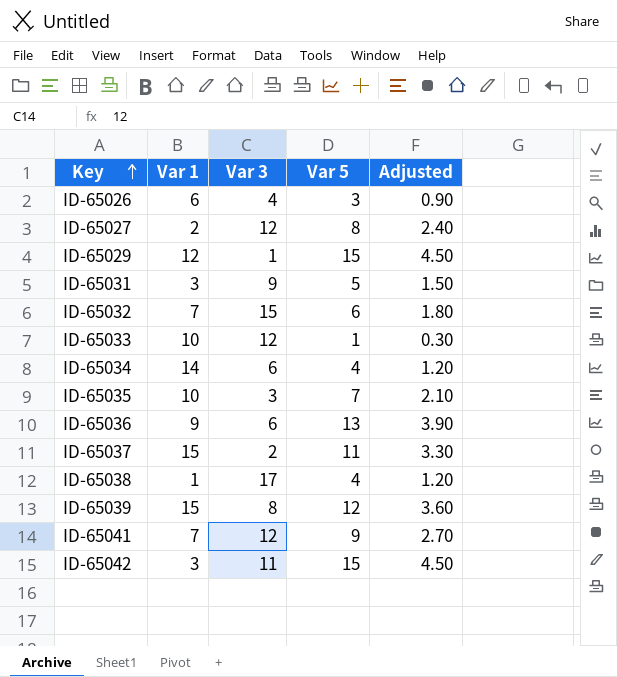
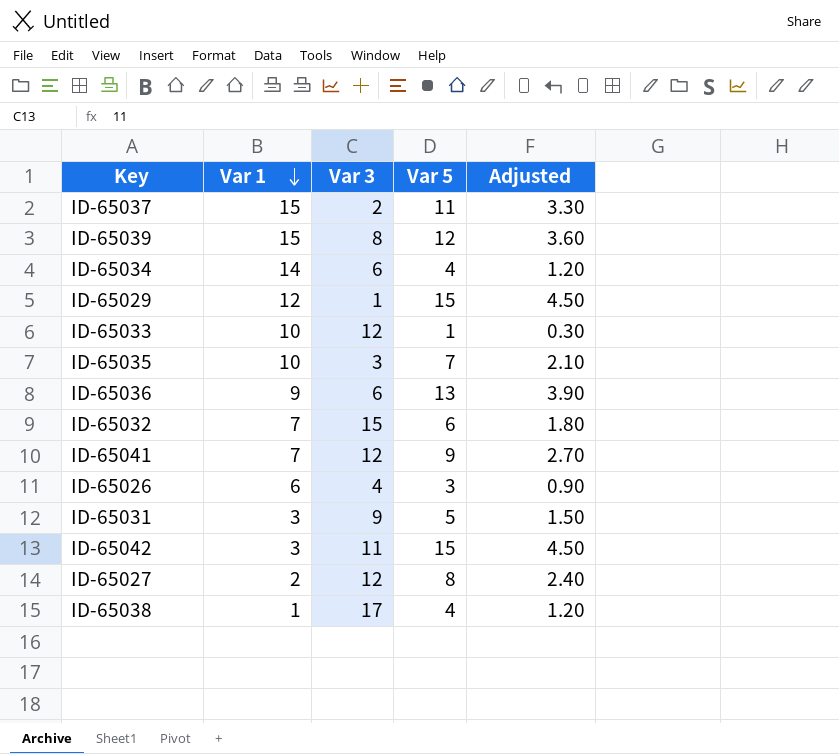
row order: Key ascending -> Var 1 descending

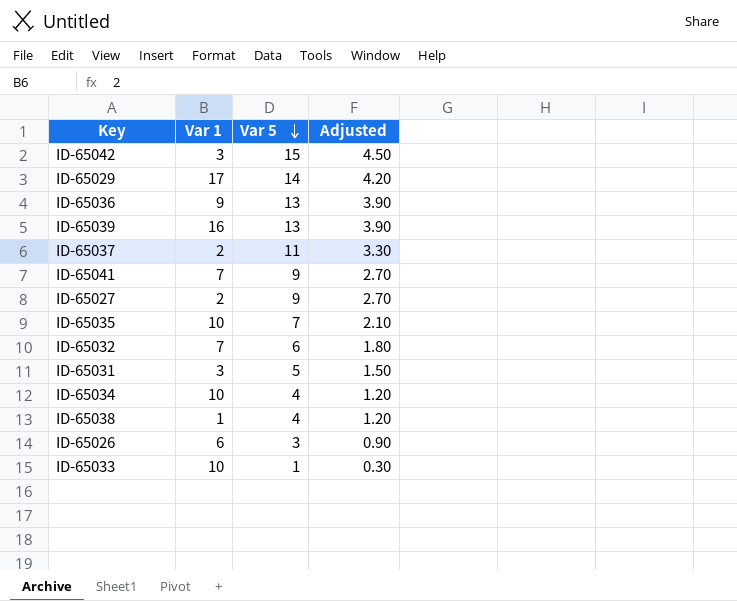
row order: Var 1 descending -> Var 5 descending
column Var 3 | position: 3 -> none
ID-65029 | Var 1: 12 -> 17
ID-65029 | Var 5: 15 -> 14
ID-65029 | Adjusted: 4.50 -> 4.20
ID-65039 | Var 1: 15 -> 16
ID-65039 | Var 5: 12 -> 13
ID-65039 | Adjusted: 3.60 -> 3.90
ID-65037 | Var 1: 15 -> 2
ID-65027 | Var 5: 8 -> 9
ID-65027 | Adjusted: 2.40 -> 2.70
ID-65034 | Var 1: 14 -> 10

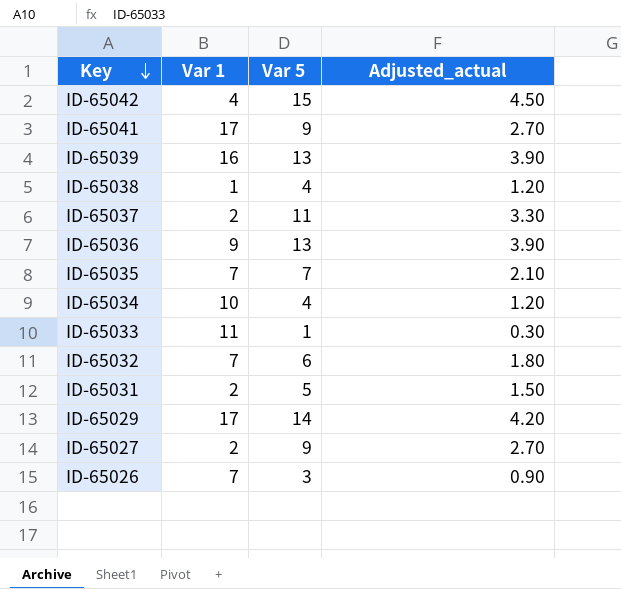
row order: Var 5 descending -> Key descending
column name: Adjusted -> Adjusted_actual
ID-65042 | Var 1: 3 -> 4
ID-65041 | Var 1: 7 -> 17
ID-65035 | Var 1: 10 -> 7
ID-65033 | Var 1: 10 -> 11
ID-65031 | Var 1: 3 -> 2
ID-65026 | Var 1: 6 -> 7

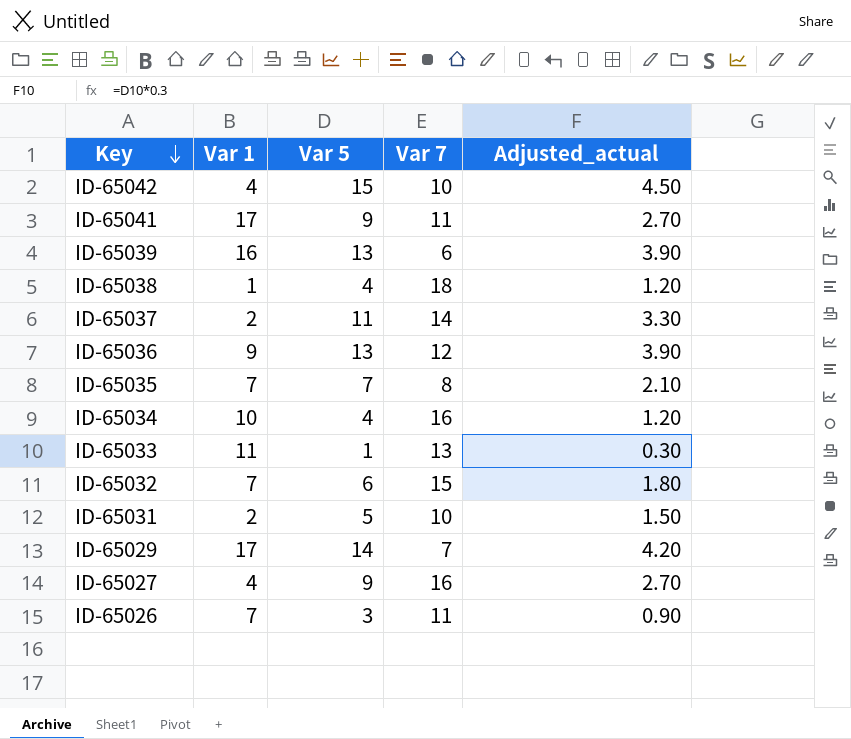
column Var 7 | position: none -> 4
ID-65027 | Var 1: 2 -> 4

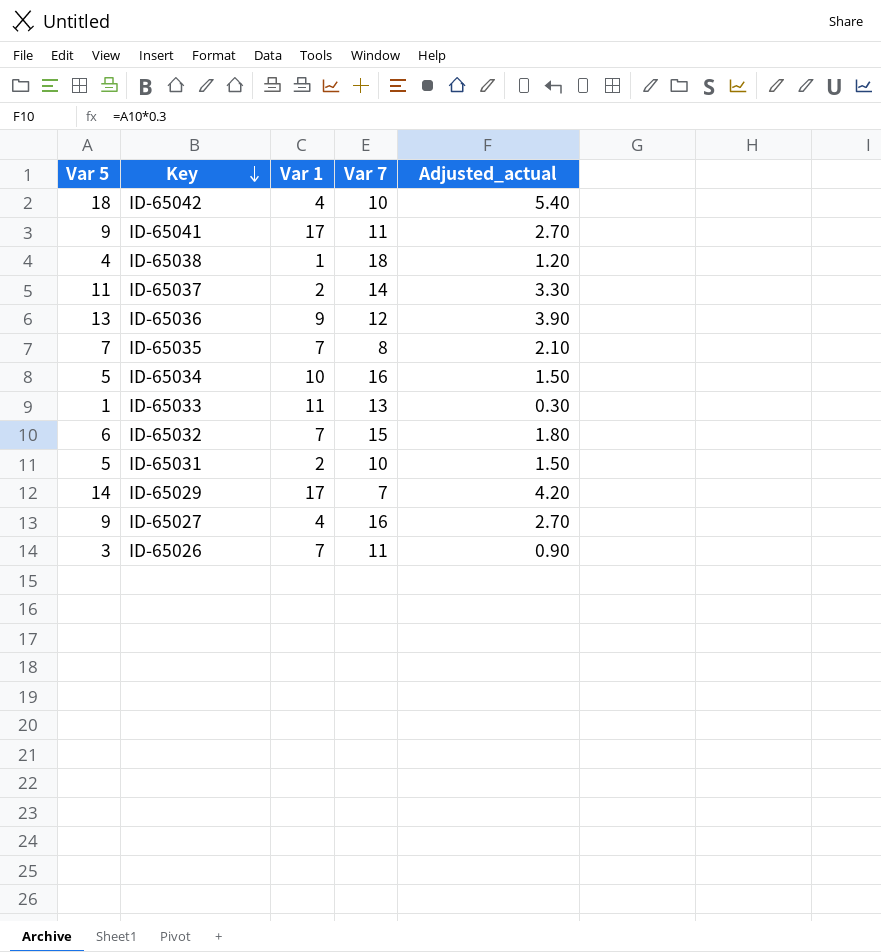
column Var 5 | position: 3 -> 1
row ID-65039: 16 | 13 | 6 | 3.90 -> none
ID-65042 | Var 5: 15 -> 18
ID-65042 | Adjusted_actual: 4.50 -> 5.40
ID-65034 | Var 5: 4 -> 5
ID-65034 | Adjusted_actual: 1.20 -> 1.50

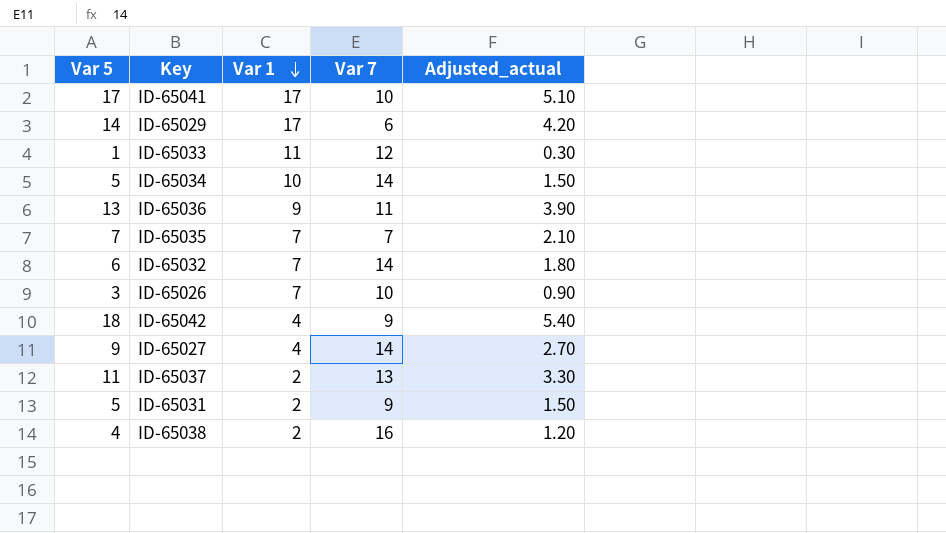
row order: Key descending -> Var 1 descending
ID-65041 | Var 5: 9 -> 17
ID-65041 | Var 7: 11 -> 10
ID-65041 | Adjusted_actual: 2.70 -> 5.10
ID-65029 | Var 7: 7 -> 6
ID-65033 | Var 7: 13 -> 12
ID-65034 | Var 7: 16 -> 14
ID-65036 | Var 7: 12 -> 11
ID-65035 | Var 7: 8 -> 7
ID-65032 | Var 7: 15 -> 14
ID-65026 | Var 7: 11 -> 10
ID-65042 | Var 7: 10 -> 9
ID-65027 | Var 7: 16 -> 14
ID-65037 | Var 7: 14 -> 13
ID-65031 | Var 7: 10 -> 9
ID-65038 | Var 1: 1 -> 2
ID-65038 | Var 7: 18 -> 16

